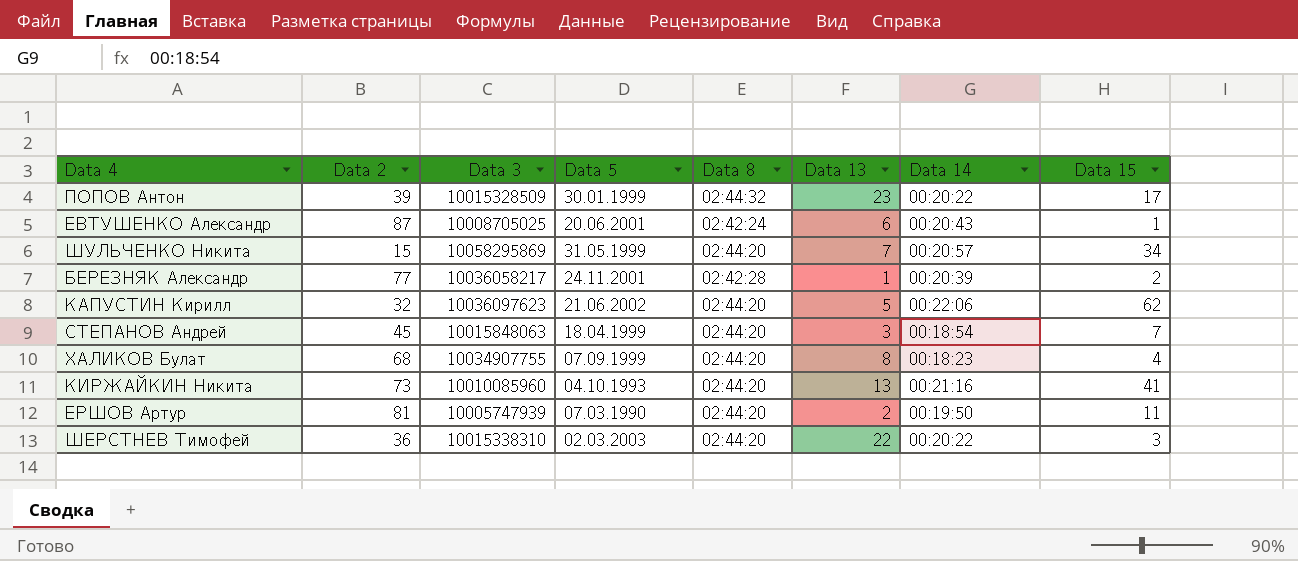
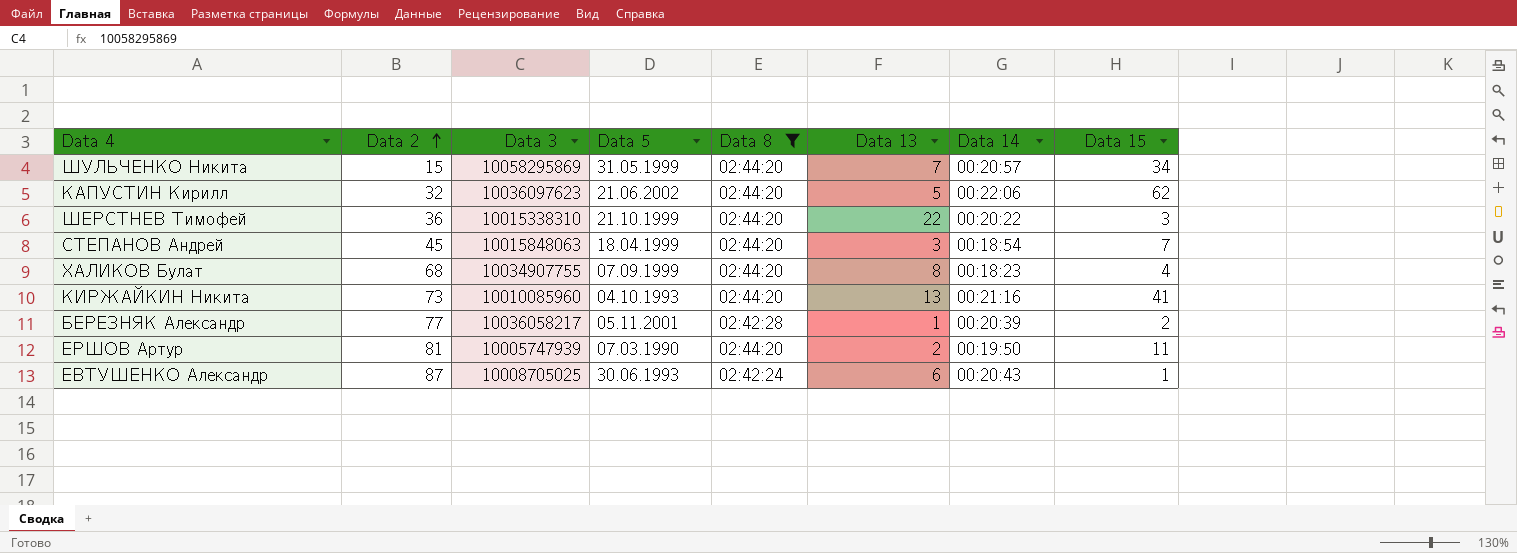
filter: none -> Data 8 != 02:44:32
row order: none -> Data 2 ascending
ШЕРСТНЕВ Тимофей | Data 5: 02.03.2003 -> 21.10.1999
БЕРЕЗНЯК Александр | Data 5: 24.11.2001 -> 05.11.2001
ЕВТУШЕНКО Александр | Data 5: 20.06.2001 -> 30.06.1993

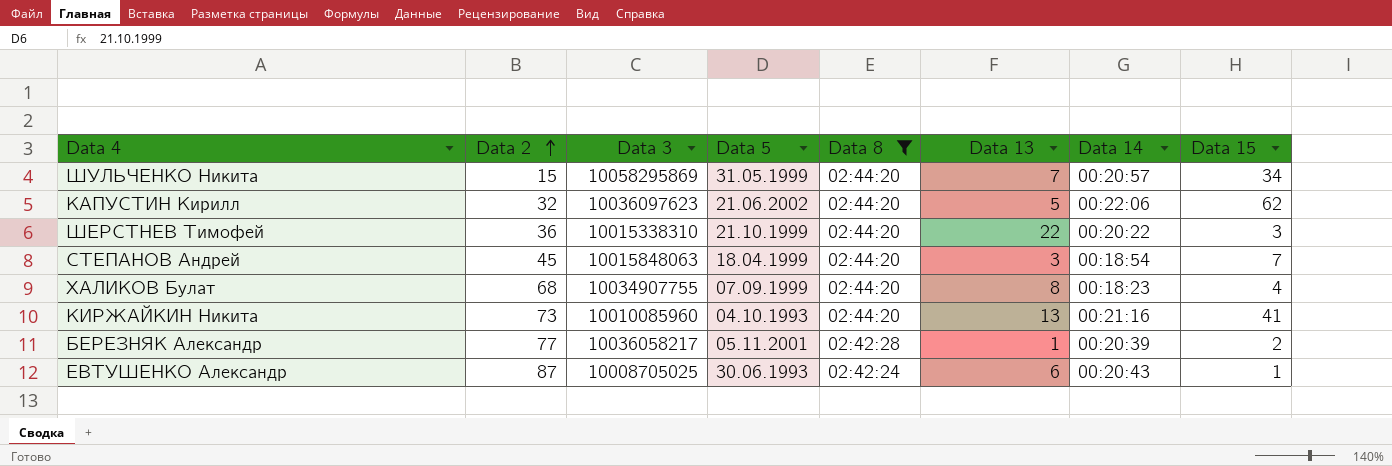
row ЕРШОВ Артур: 81 | 10005747939 | 07.03.1990 | 02:44:20 | 2 | 00:19:50 | 11 -> none

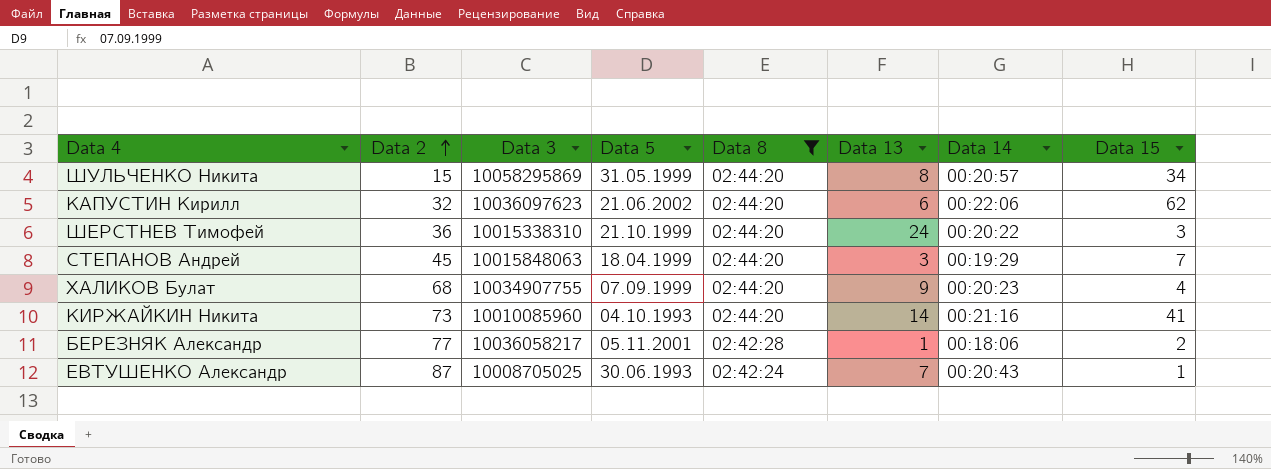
ШУЛЬЧЕНКО Никита | Data 13: 7 -> 8
КАПУСТИН Кирилл | Data 13: 5 -> 6
ШЕРСТНЕВ Тимофей | Data 13: 22 -> 24
СТЕПАНОВ Андрей | Data 14: 00:18:54 -> 00:19:29
ХАЛИКОВ Булат | Data 13: 8 -> 9
ХАЛИКОВ Булат | Data 14: 00:18:23 -> 00:20:23
КИРЖАЙКИН Никита | Data 13: 13 -> 14
БЕРЕЗНЯК Александр | Data 14: 00:20:39 -> 00:18:06
ЕВТУШЕНКО Александр | Data 13: 6 -> 7

